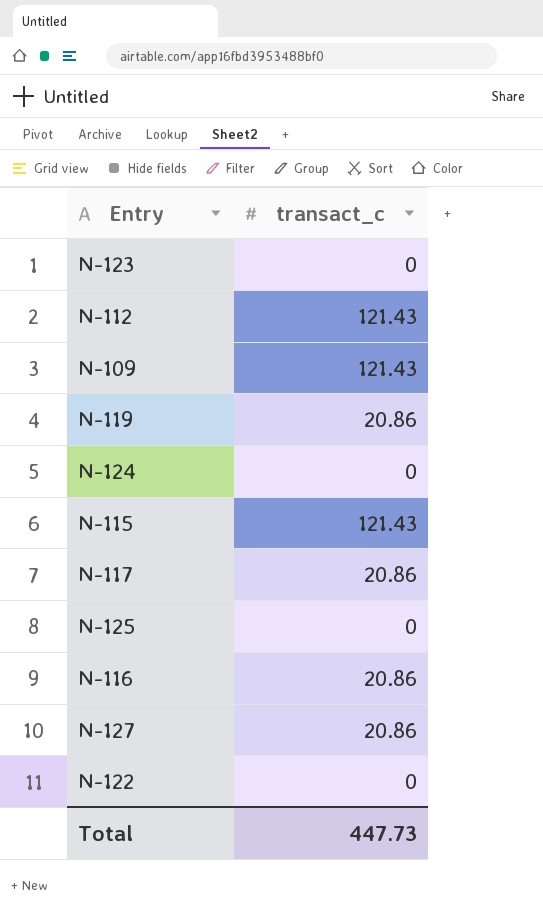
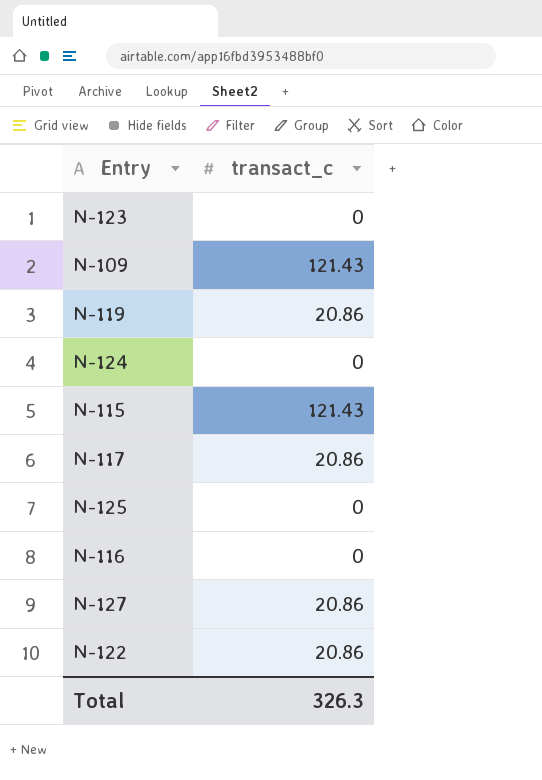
row N-112: 121.43 -> none
N-116 | transact_c: 20.86 -> 0
N-122 | transact_c: 0 -> 20.86
Total | transact_c: 447.73 -> 326.3

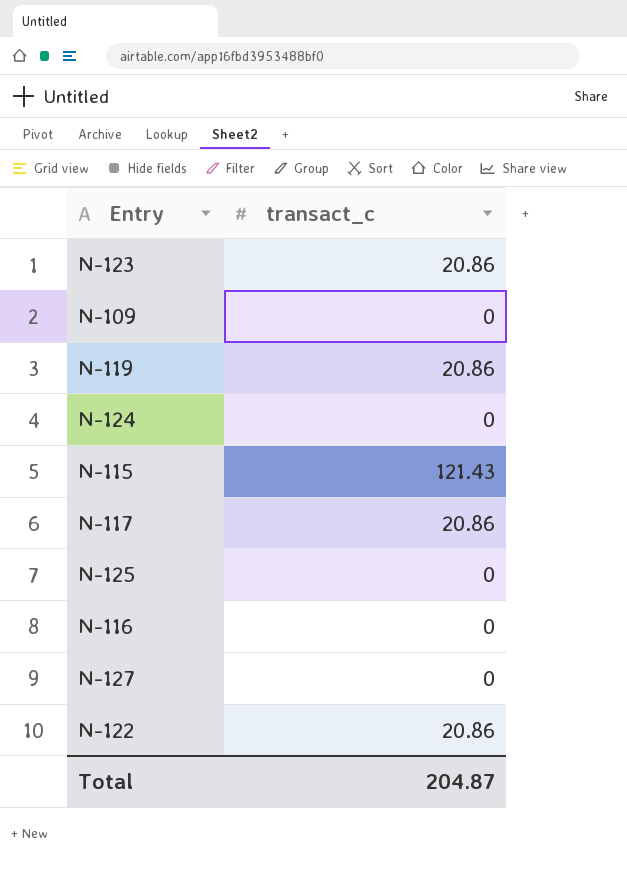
N-123 | transact_c: 0 -> 20.86
N-109 | transact_c: 121.43 -> 0
N-127 | transact_c: 20.86 -> 0
Total | transact_c: 326.3 -> 204.87

